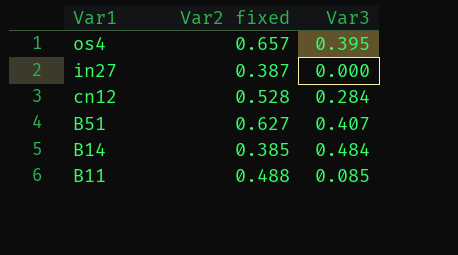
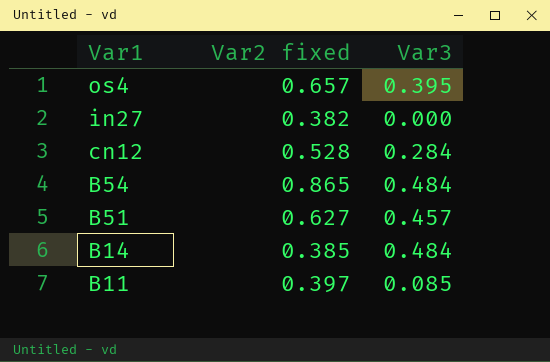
in27 | Var2 fixed: 0.387 -> 0.382
row B54: none -> 0.865 | 0.484
B51 | Var3: 0.407 -> 0.457
B11 | Var2 fixed: 0.488 -> 0.397

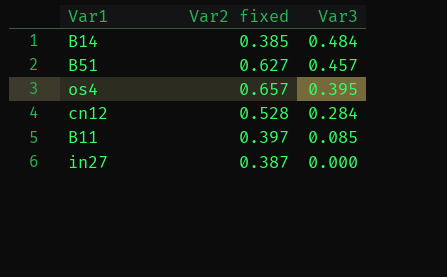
row order: Var1 descending -> Var3 descending
row B54: 0.865 | 0.484 -> none
in27 | Var2 fixed: 0.382 -> 0.387

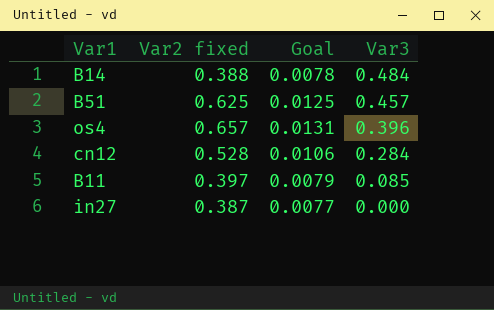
column Goal | formula: none -> [Var2 fixed] * 0.02
B14 | Var2 fixed: 0.385 -> 0.388
B51 | Var2 fixed: 0.627 -> 0.625
os4 | Var3: 0.395 -> 0.396

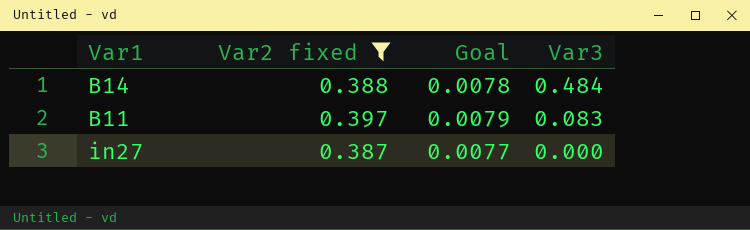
filter: none -> Var2 fixed <= 0.397
B11 | Var3: 0.085 -> 0.083

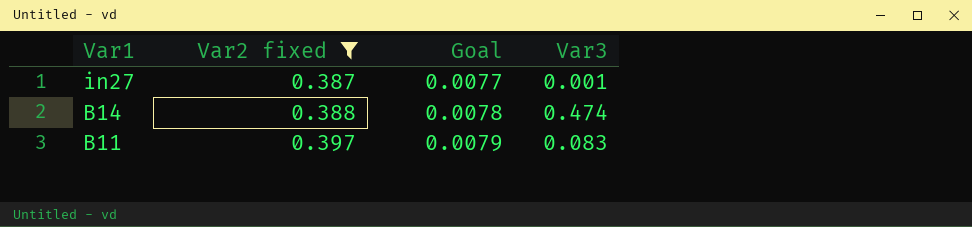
row order: Var3 descending -> Var1 descending
in27 | Var3: 0.000 -> 0.001
B14 | Var3: 0.484 -> 0.474

